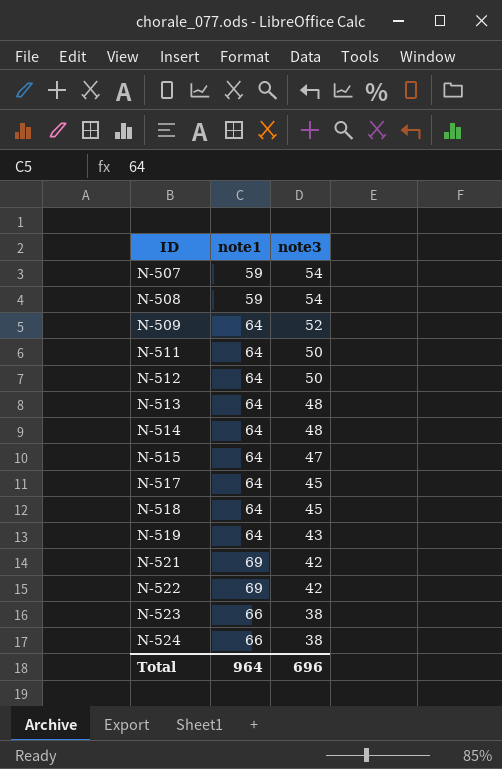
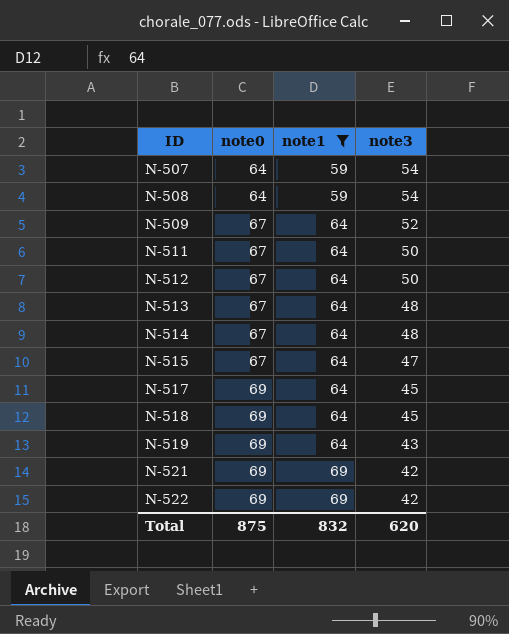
filter: none -> note1 != 66
column note0 | position: none -> 2
Total | note1: 964 -> 832
Total | note3: 696 -> 620

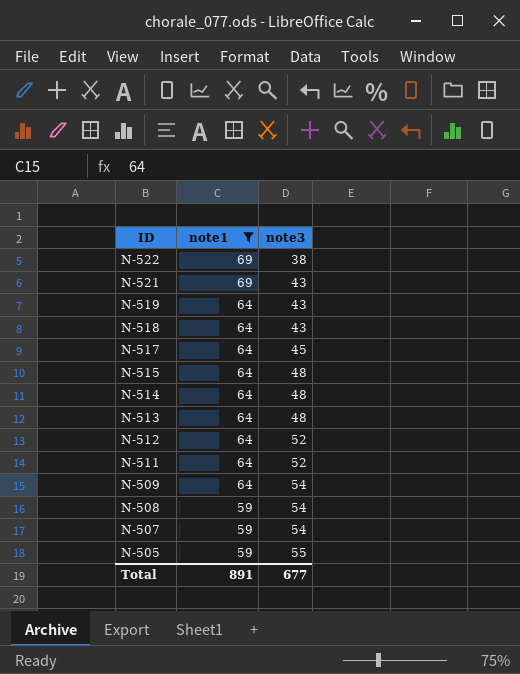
row order: ID ascending -> ID descending
column note0 | position: 2 -> none
N-522 | note3: 42 -> 38
N-521 | note3: 42 -> 43
N-518 | note3: 45 -> 43
N-515 | note3: 47 -> 48
N-512 | note3: 50 -> 52
N-511 | note3: 50 -> 52
N-509 | note3: 52 -> 54
row N-505: none -> 59 | 55
Total | note1: 832 -> 891
Total | note3: 620 -> 677

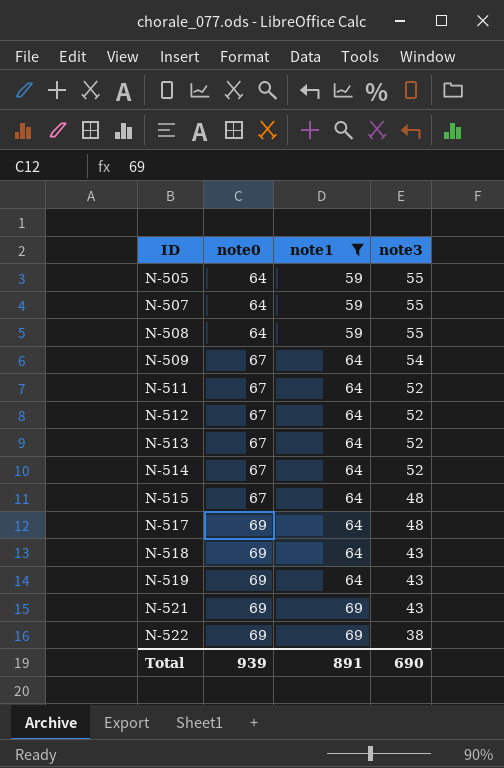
row order: ID descending -> ID ascending
column note0 | position: none -> 2
N-507 | note3: 54 -> 55
N-508 | note3: 54 -> 55
N-513 | note3: 48 -> 52
N-514 | note3: 48 -> 52
N-517 | note3: 45 -> 48
Total | note3: 677 -> 690

